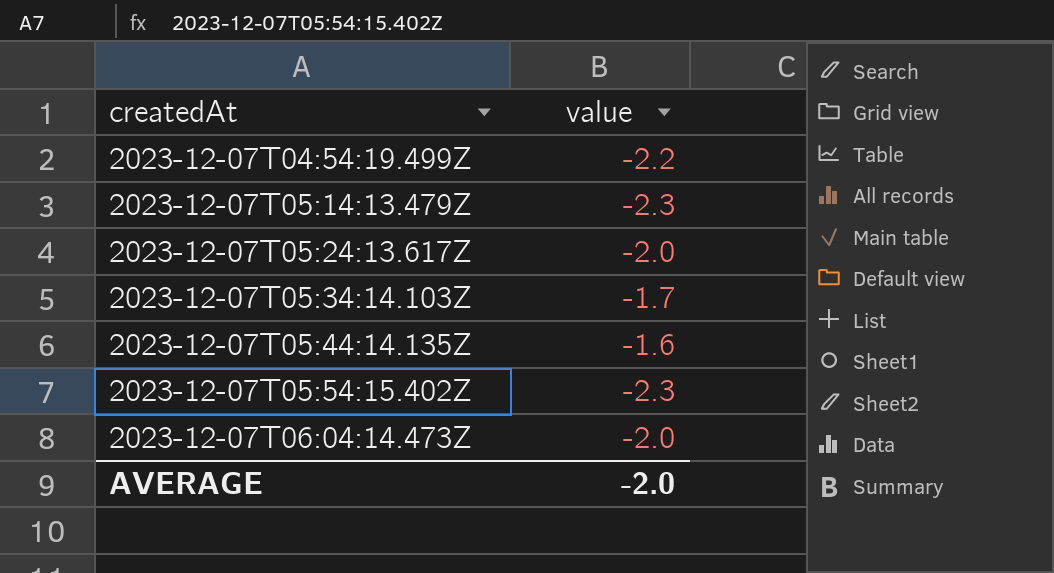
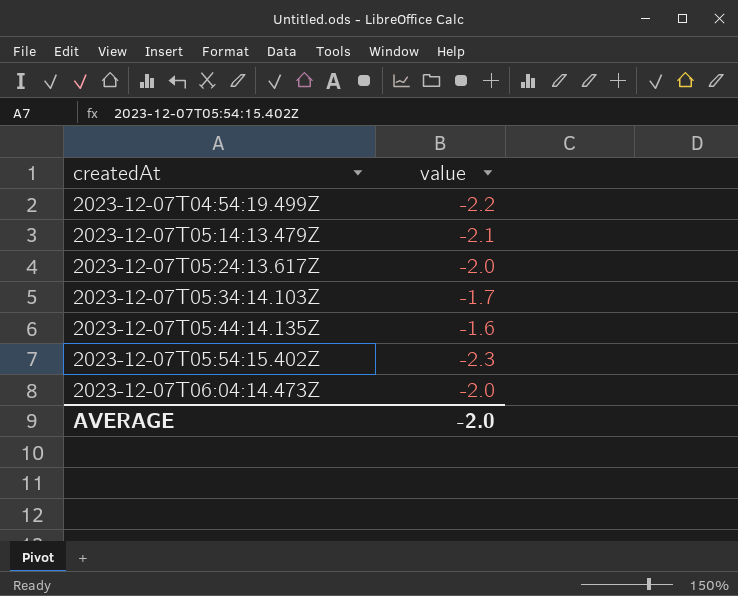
2023-12-07T05:14:13.479Z | value: -2.3 -> -2.1

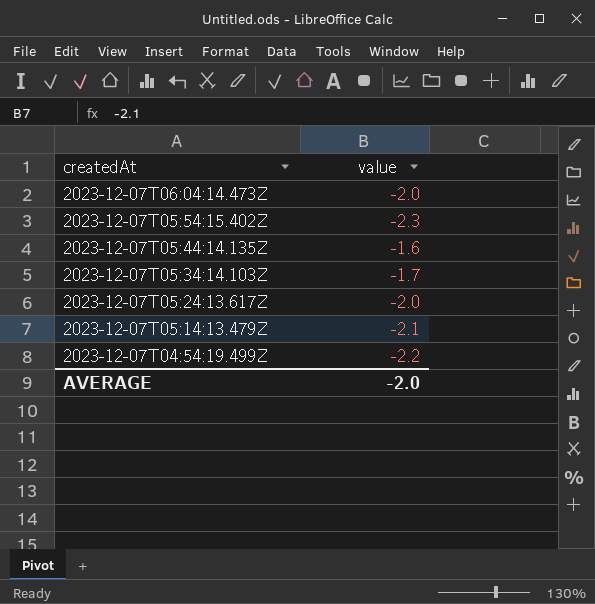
row order: createdAt ascending -> createdAt descending

